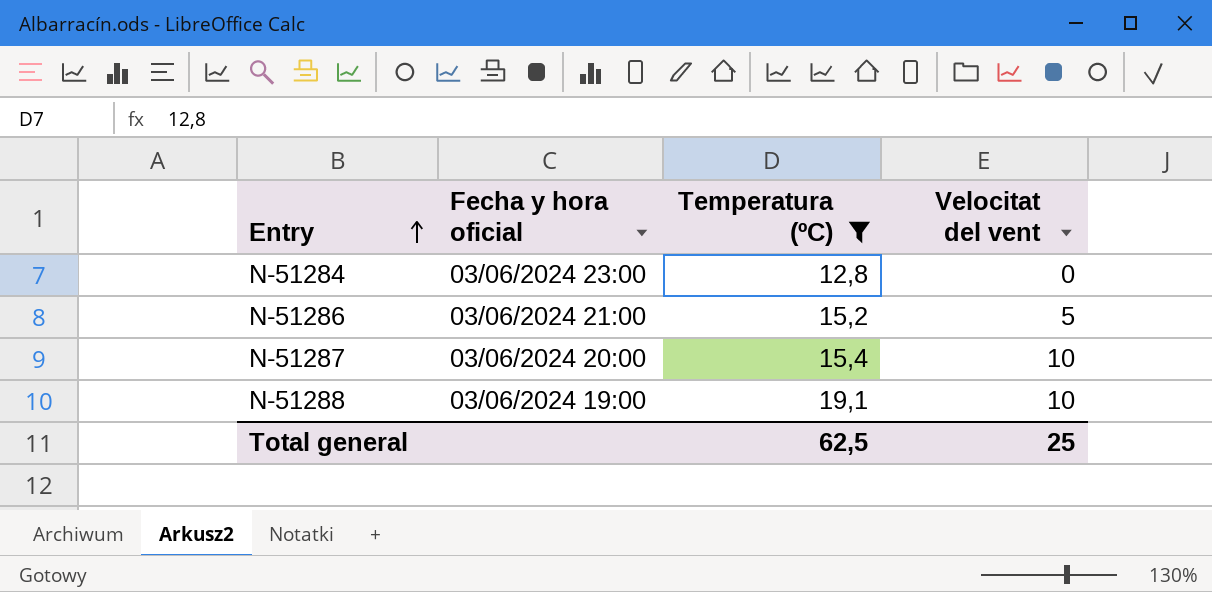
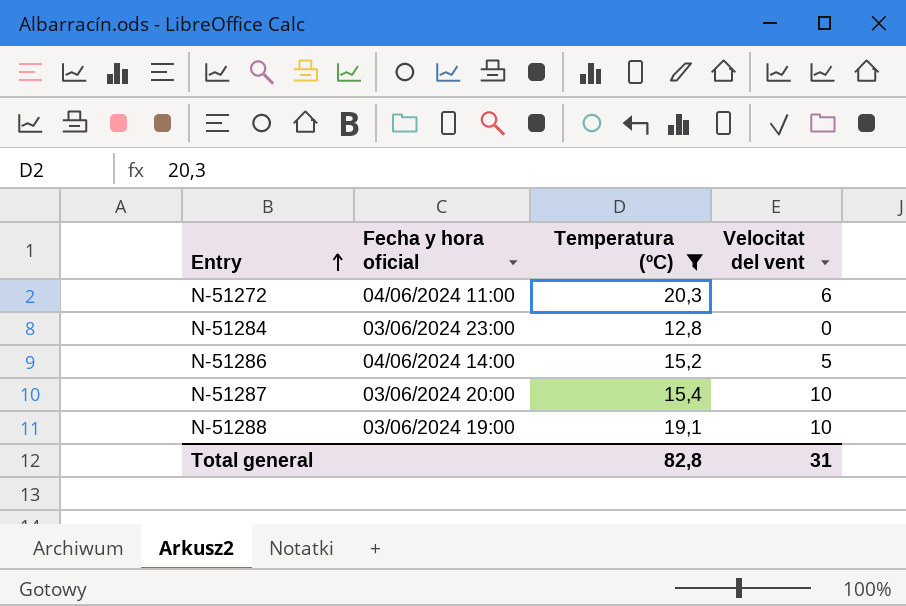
row N-51272: none -> 04/06/2024 11:00 | 20,3 | 6
N-51286 | Fecha y hora oficial: 03/06/2024 21:00 -> 04/06/2024 14:00
Total general | Temperatura (ºC): 62,5 -> 82,8
Total general | Velocitat del vent: 25 -> 31

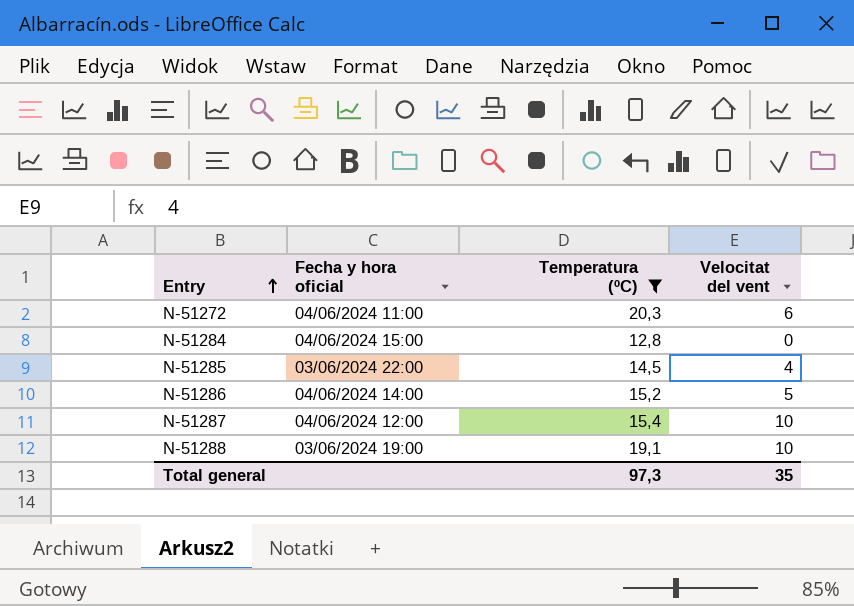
N-51284 | Fecha y hora oficial: 03/06/2024 23:00 -> 04/06/2024 15:00
row N-51285: none -> 03/06/2024 22:00 | 14,5 | 4
N-51287 | Fecha y hora oficial: 03/06/2024 20:00 -> 04/06/2024 12:00
Total general | Temperatura (ºC): 82,8 -> 97,3
Total general | Velocitat del vent: 31 -> 35

